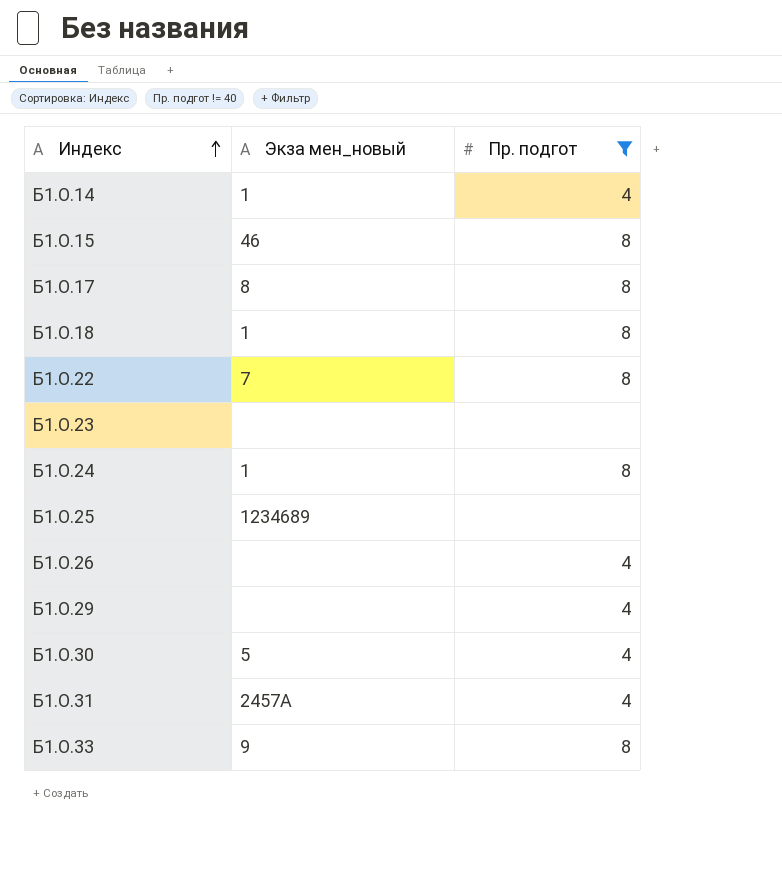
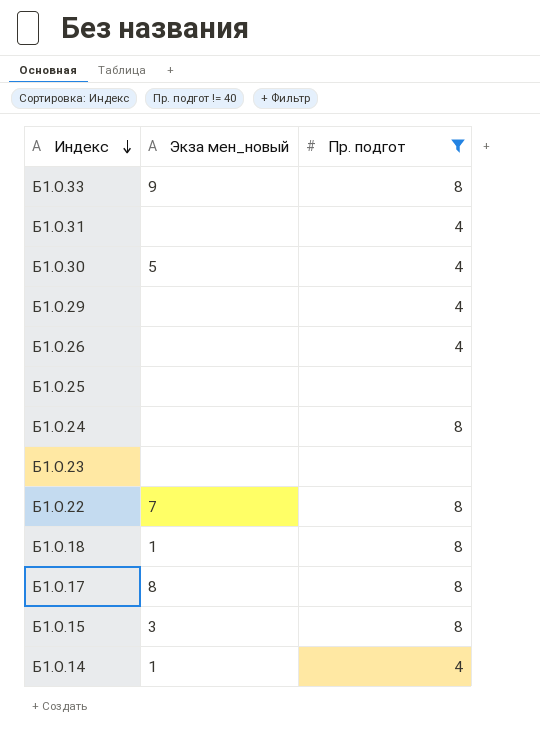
row order: Индекс ascending -> Индекс descending
Б1.О.31 | Экза мен_новый: 2457A -> none
Б1.О.25 | Экза мен_новый: 1234689 -> none
Б1.О.24 | Экза мен_новый: 1 -> none
Б1.О.15 | Экза мен_новый: 46 -> 3

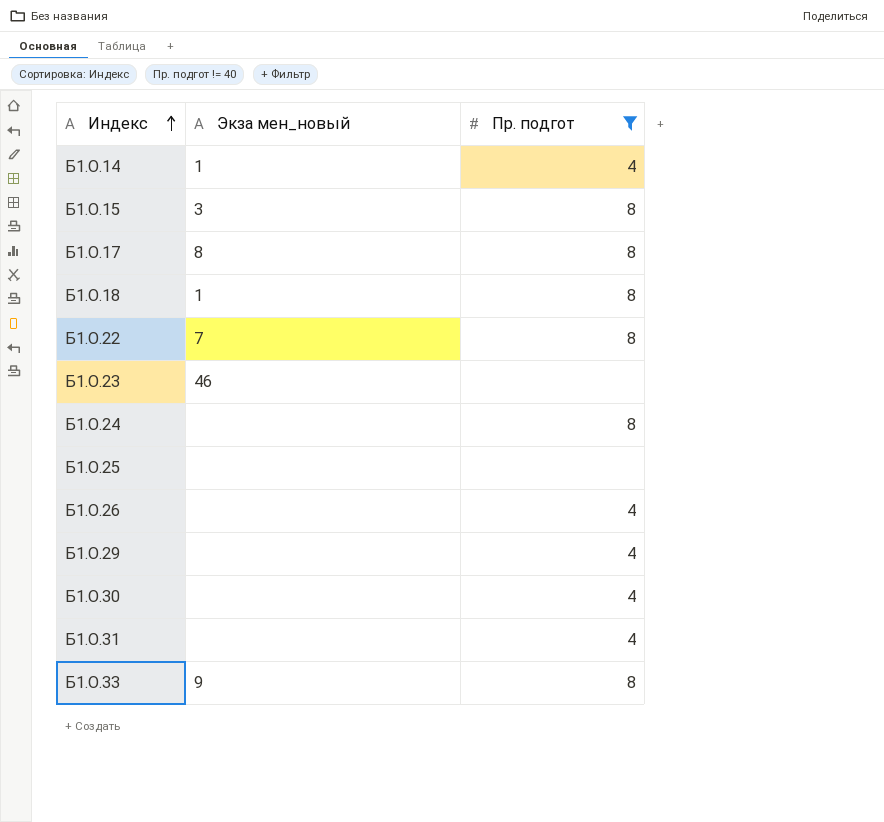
row order: Индекс descending -> Индекс ascending
Б1.О.23 | Экза мен_новый: none -> 46
Б1.О.30 | Экза мен_новый: 5 -> none

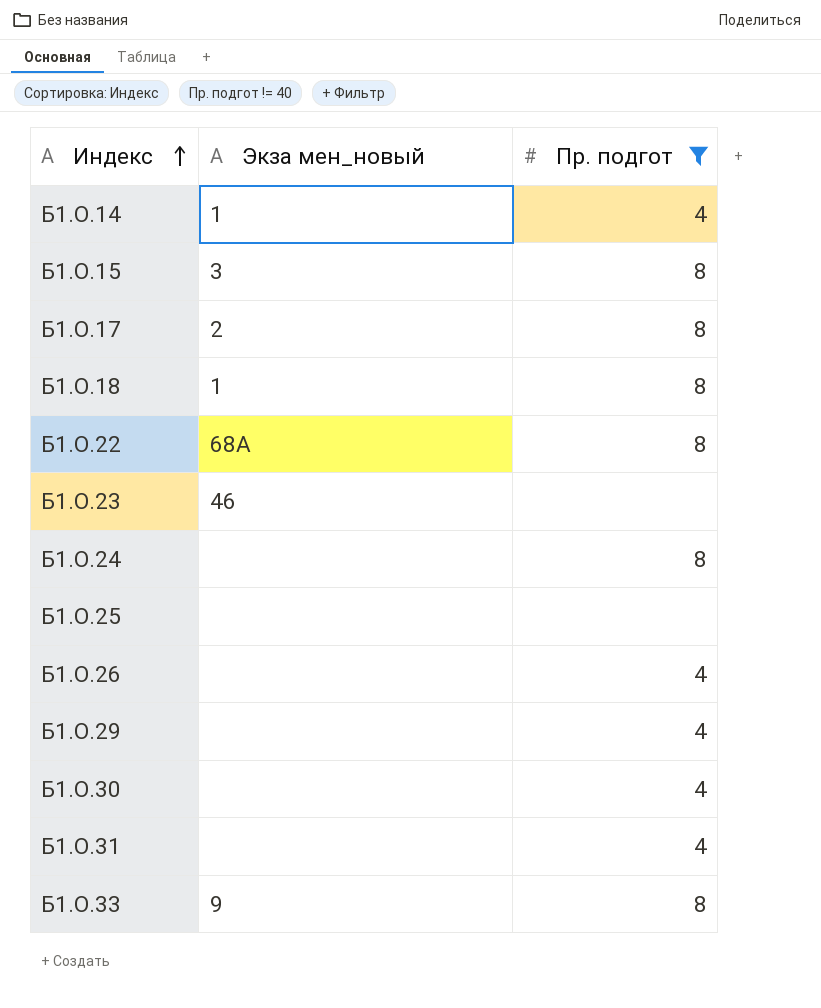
Б1.О.17 | Экза мен_новый: 8 -> 2
Б1.О.22 | Экза мен_новый: 7 -> 68A

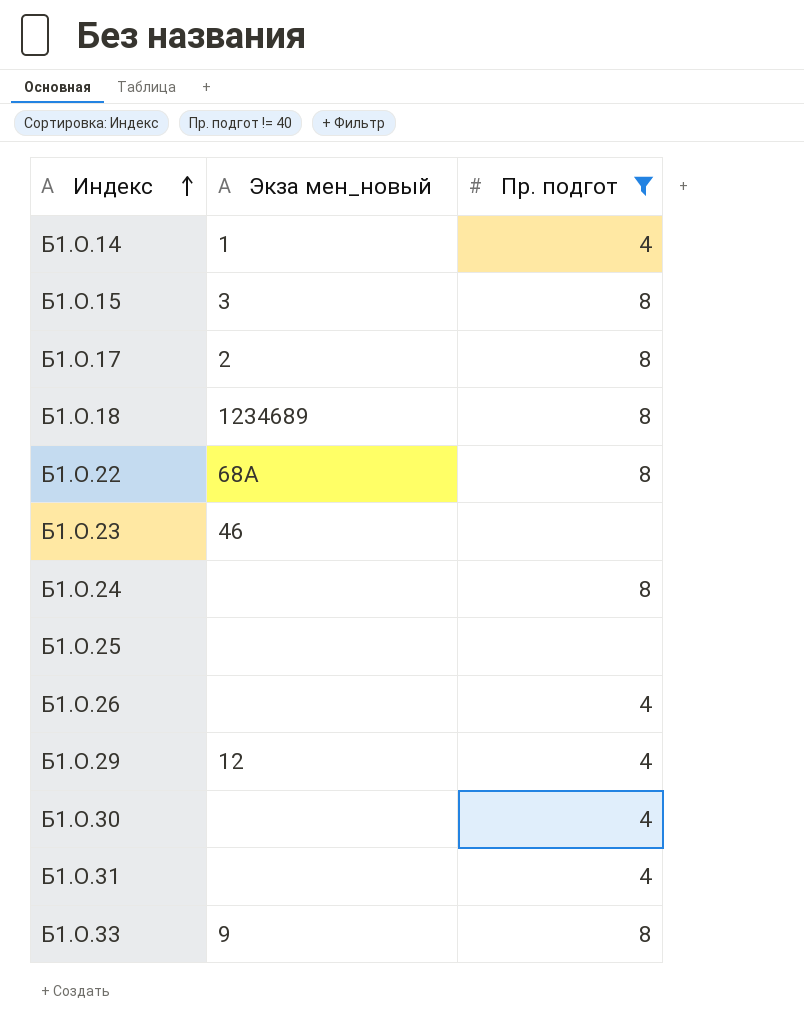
Б1.О.18 | Экза мен_новый: 1 -> 1234689
Б1.О.29 | Экза мен_новый: none -> 12

